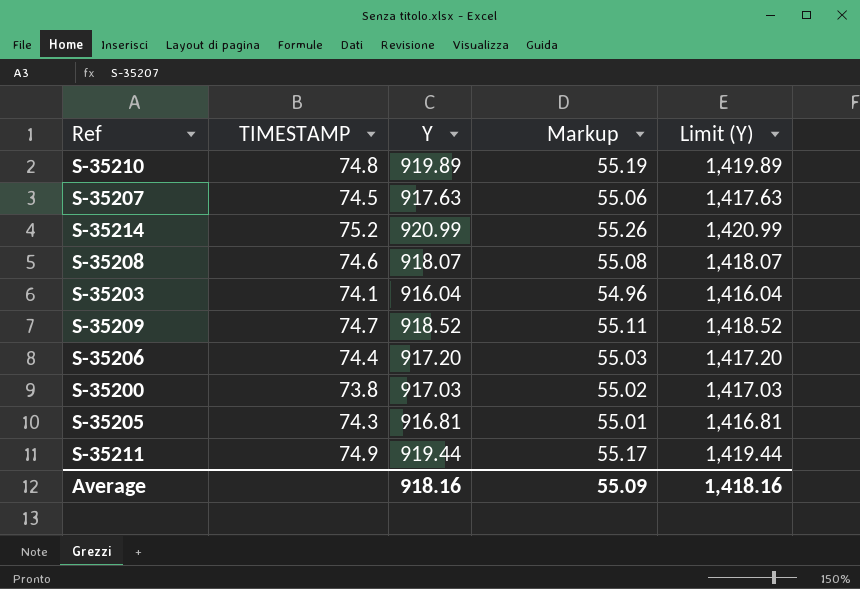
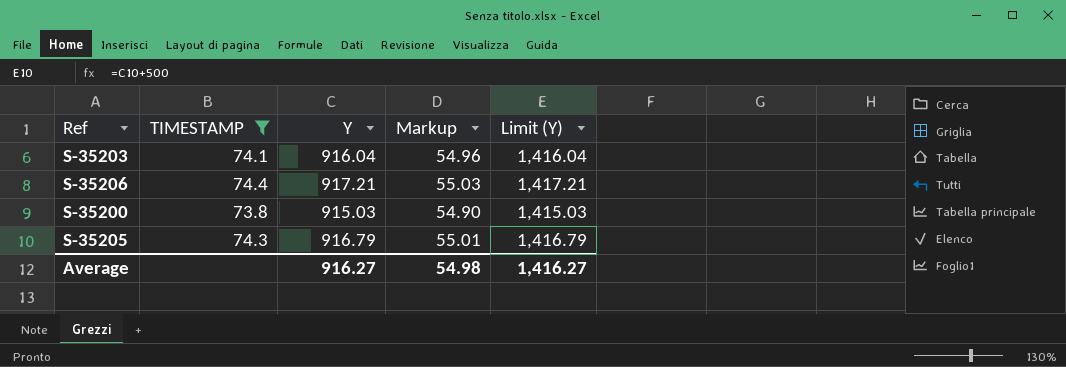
filter: none -> TIMESTAMP <= 74.4
S-35206 | Y: 917.20 -> 917.21
S-35206 | Limit (Y): 1,417.20 -> 1,417.21
S-35200 | Y: 917.03 -> 915.03
S-35200 | Markup: 55.02 -> 54.90
S-35200 | Limit (Y): 1,417.03 -> 1,415.03
S-35205 | Y: 916.81 -> 916.79
S-35205 | Limit (Y): 1,416.81 -> 1,416.79
Average | Y: 918.16 -> 916.27
Average | Markup: 55.09 -> 54.98
Average | Limit (Y): 1,418.16 -> 1,416.27

